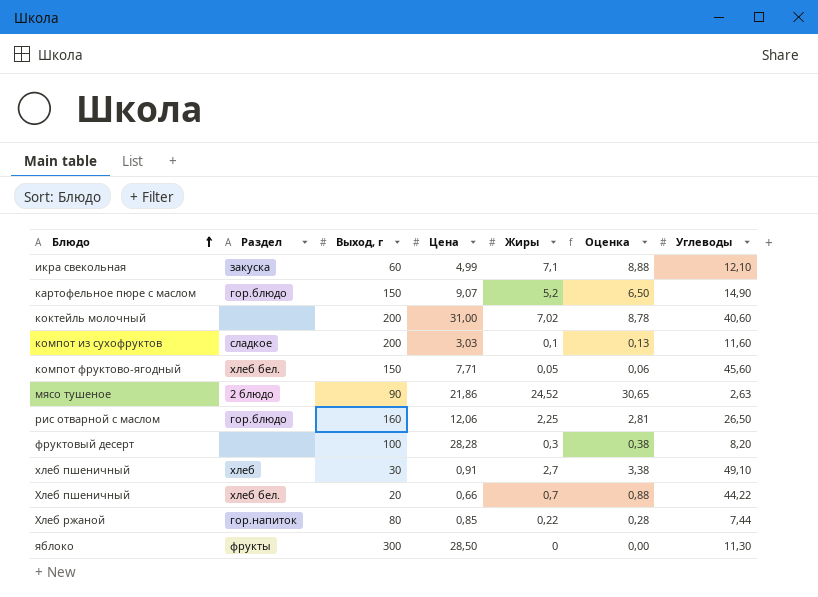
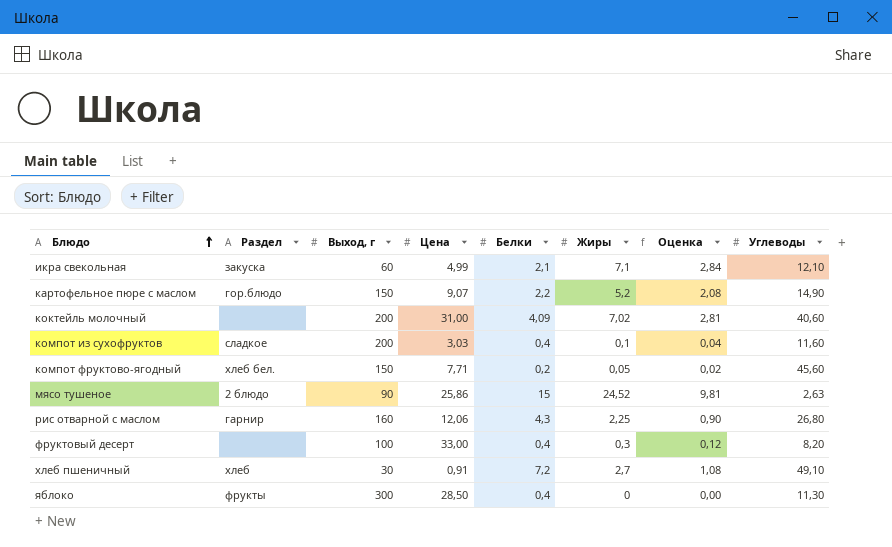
column Белки | position: none -> 5
column Оценка | formula: [Жиры] * 1,25 -> [Жиры] * 0,4
row Хлеб пшеничный: хлеб бел. | 20 | 0,66 | 0,7 | 0,88 | 44,22 -> none
row Хлеб ржаной: гор.напиток | 80 | 0,85 | 0,22 | 0,28 | 7,44 -> none
мясо тушеное | Цена: 21,86 -> 25,86
рис отварной с маслом | Раздел: гор.блюдо -> гарнир
рис отварной с маслом | Углеводы: 26,50 -> 26,80
фруктовый десерт | Цена: 28,28 -> 33,00

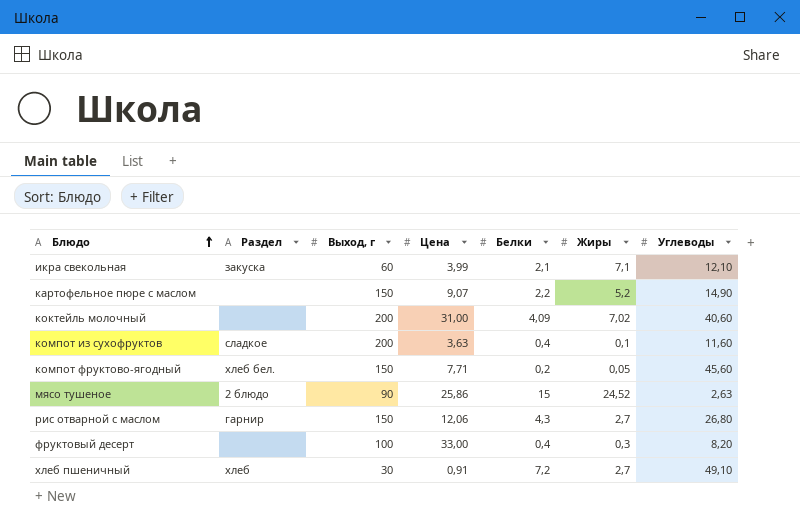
column Оценка | formula: [Жиры] * 0,4 -> none
row яблоко: фрукты | 300 | 28,50 | 0,4 | 0 | 0,00 | 11,30 -> none
икра свекольная | Цена: 4,99 -> 3,99
картофельное пюре с маслом | Раздел: гор.блюдо -> none
компот из сухофруктов | Цена: 3,03 -> 3,63
рис отварной с маслом | Выход, г: 160 -> 150
рис отварной с маслом | Жиры: 2,25 -> 2,7

